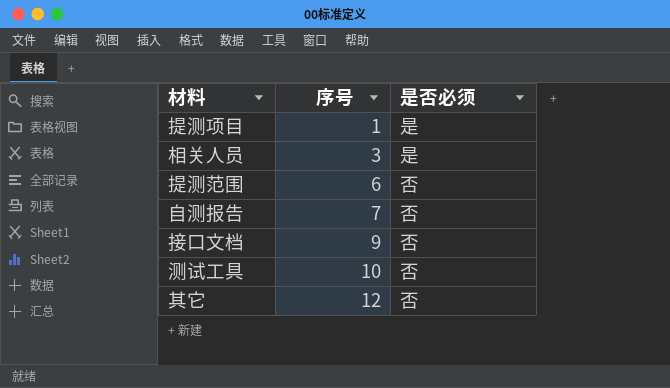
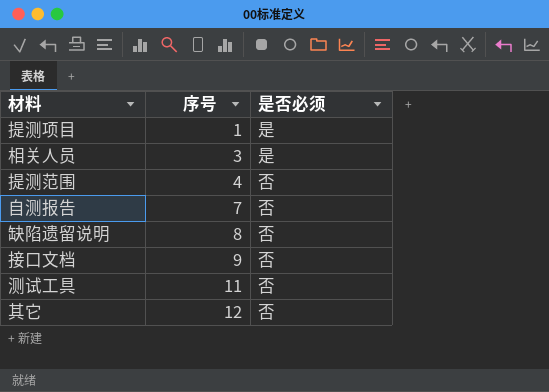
提测范围 | 序号: 6 -> 4
row 缺陷遗留说明: none -> 8 | 否
测试工具 | 序号: 10 -> 11

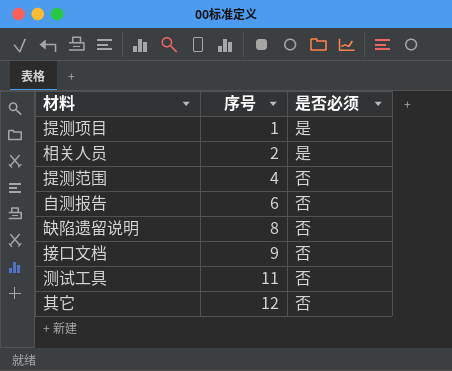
相关人员 | 序号: 3 -> 2
自测报告 | 序号: 7 -> 6

